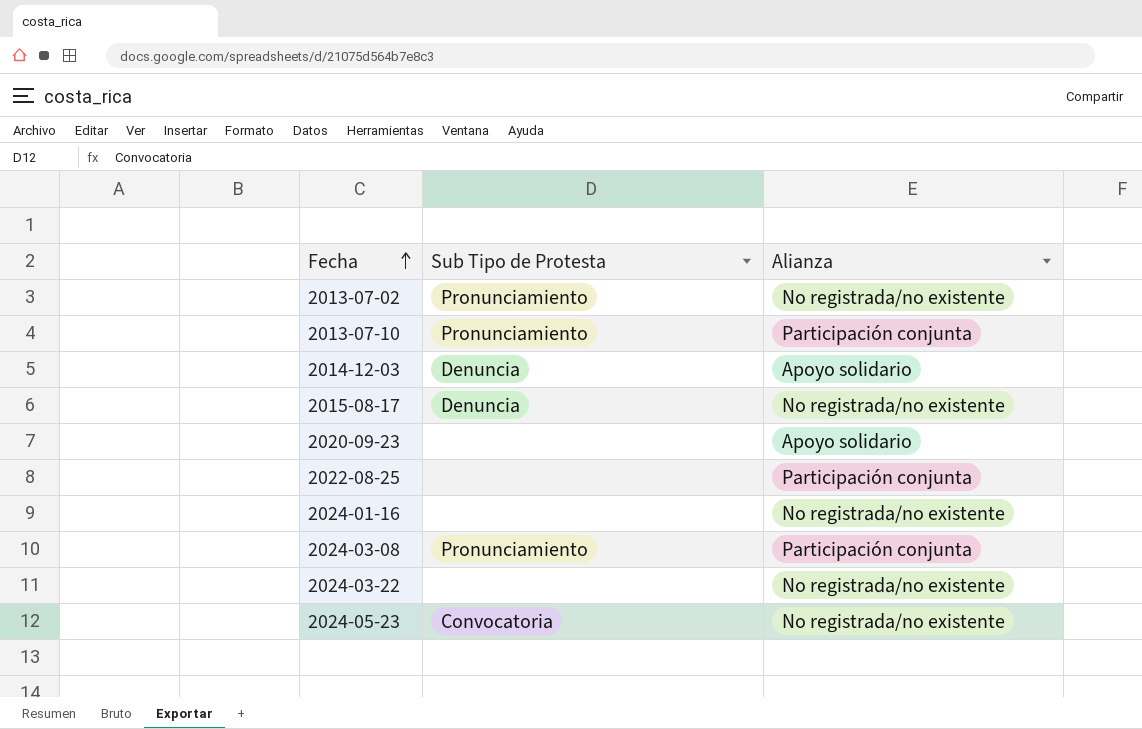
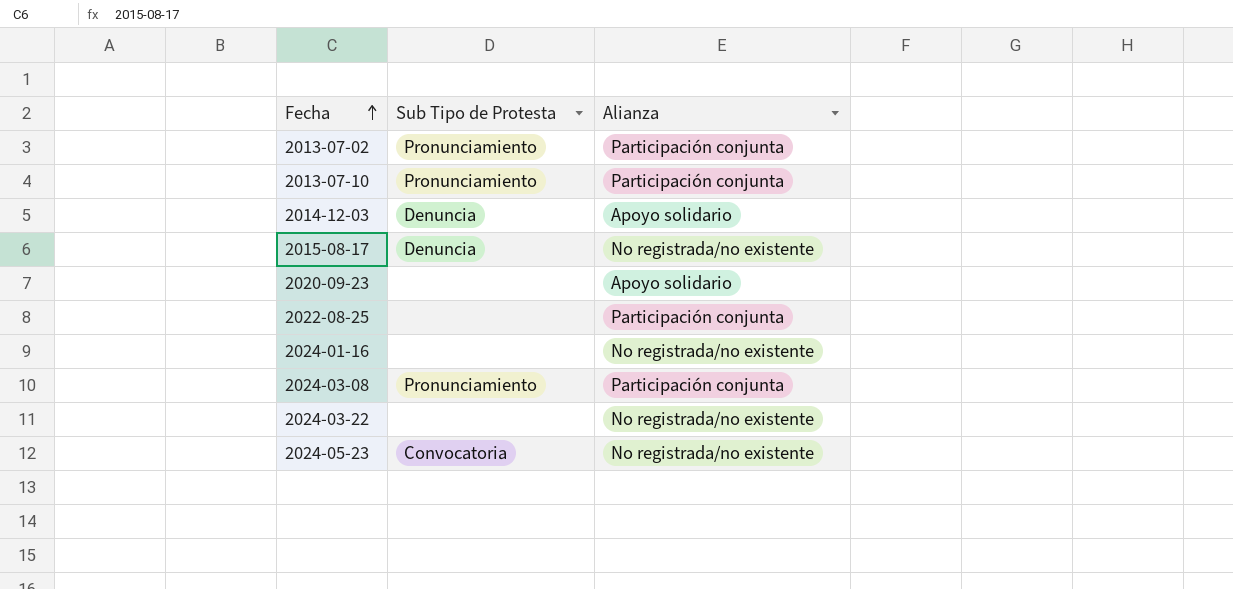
2013-07-02 | Alianza: No registrada/no existente -> Participación conjunta

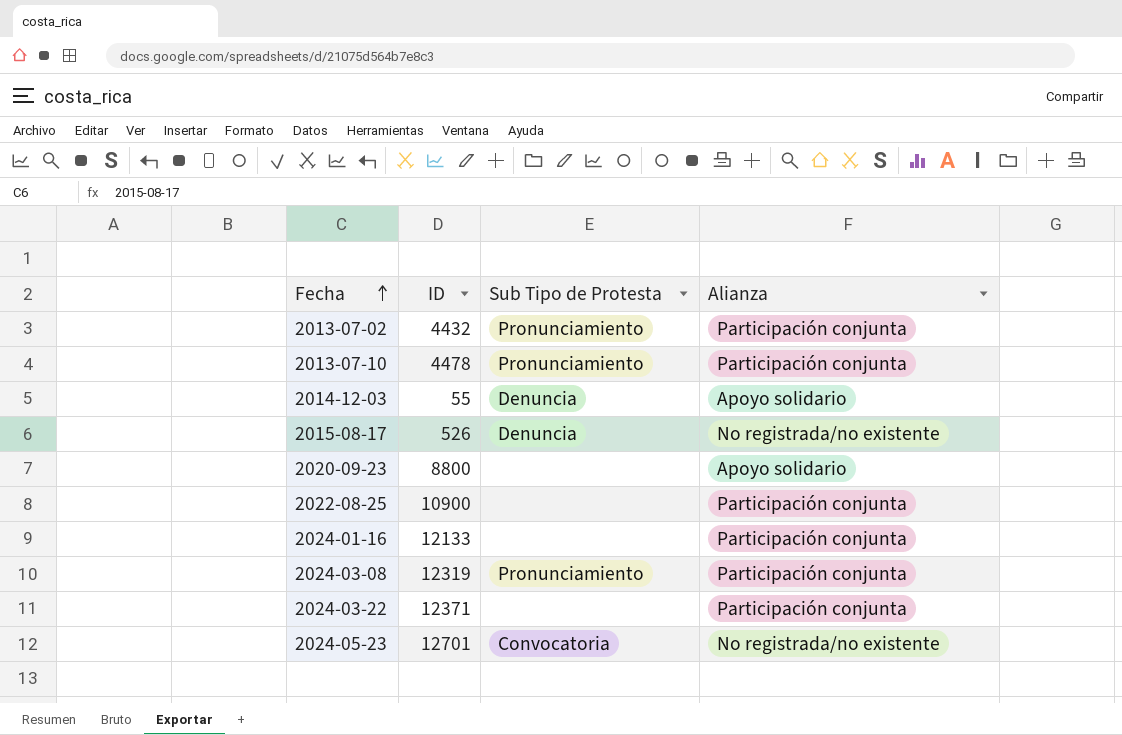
column ID | position: none -> 2
2024-01-16 | Alianza: No registrada/no existente -> Participación conjunta
2024-03-22 | Alianza: No registrada/no existente -> Participación conjunta

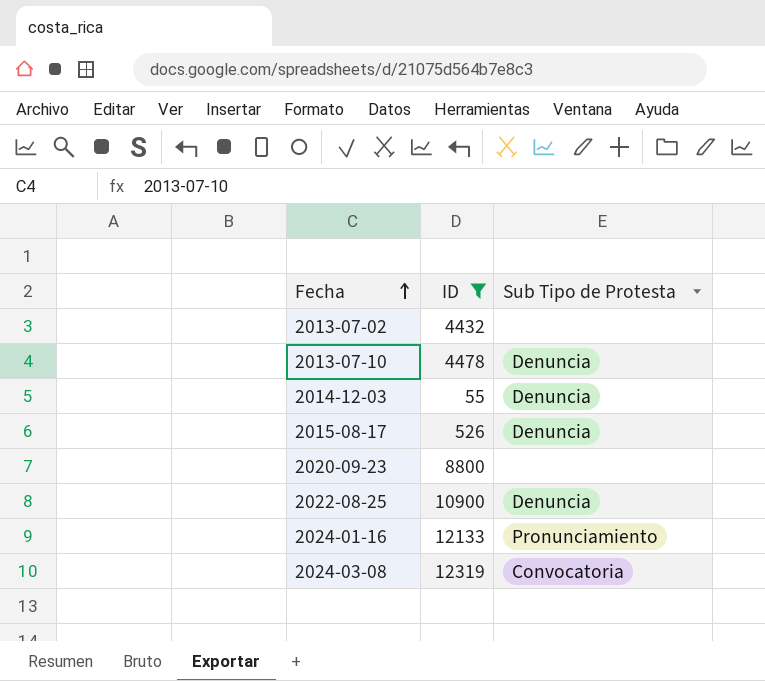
filter: none -> ID <= 12319
column Alianza | position: 4 -> none
2013-07-02 | Sub Tipo de Protesta: Pronunciamiento -> none
2013-07-10 | Sub Tipo de Protesta: Pronunciamiento -> Denuncia
2022-08-25 | Sub Tipo de Protesta: none -> Denuncia
2024-01-16 | Sub Tipo de Protesta: none -> Pronunciamiento
2024-03-08 | Sub Tipo de Protesta: Pronunciamiento -> Convocatoria

